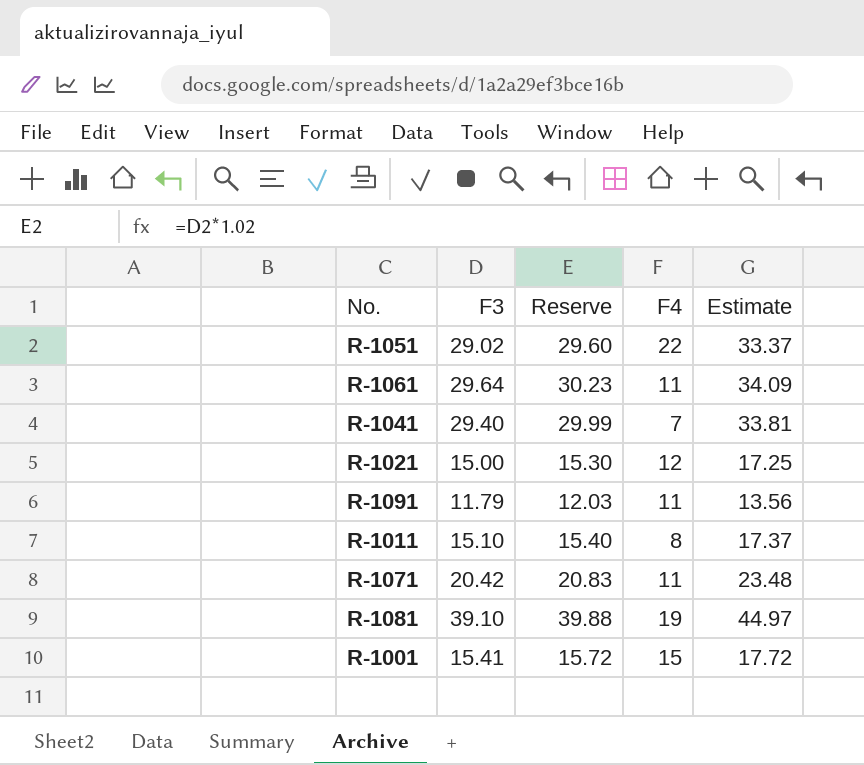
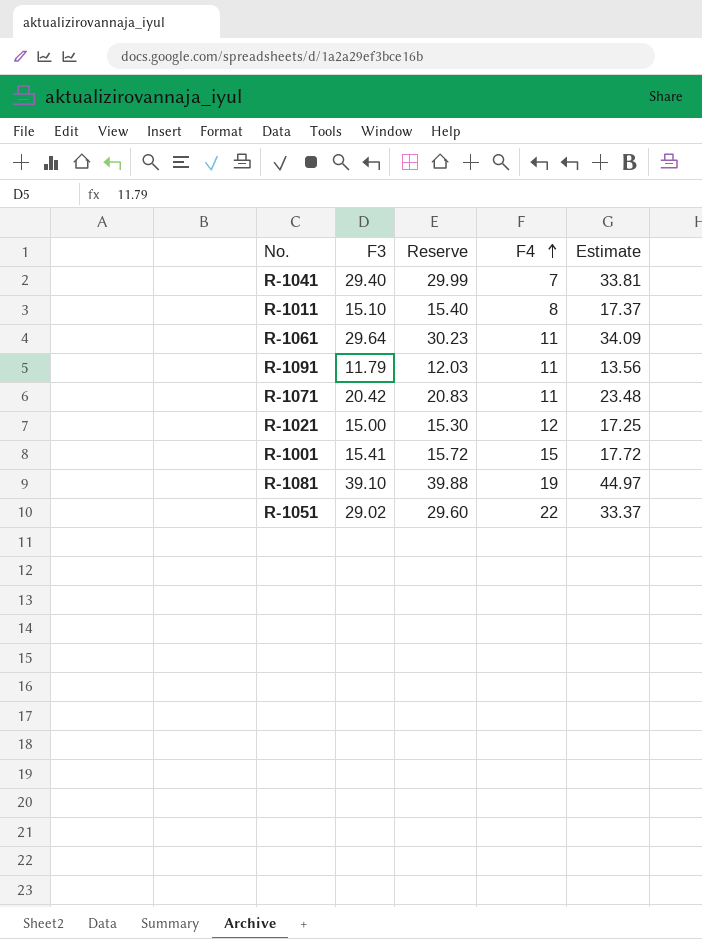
row order: none -> F4 ascending

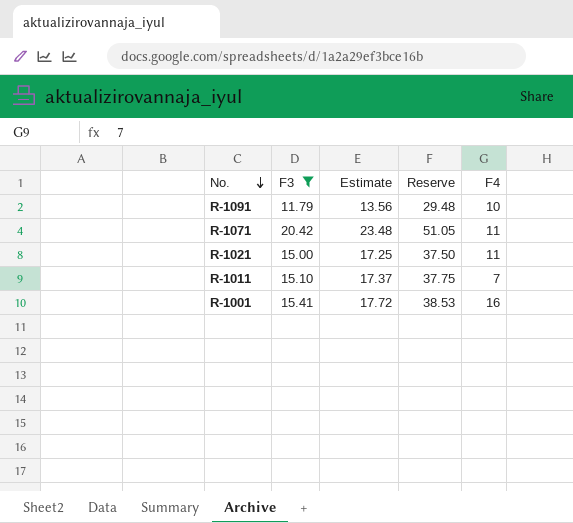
filter: none -> F3 <= 20.42
row order: F4 ascending -> No. descending
column Estimate | position: 5 -> 3
column Reserve | formula: [F3] * 1.02 -> [F3] * 2.5
R-1091 | F4: 11 -> 10
R-1021 | F4: 12 -> 11
R-1011 | F4: 8 -> 7
R-1001 | F4: 15 -> 16

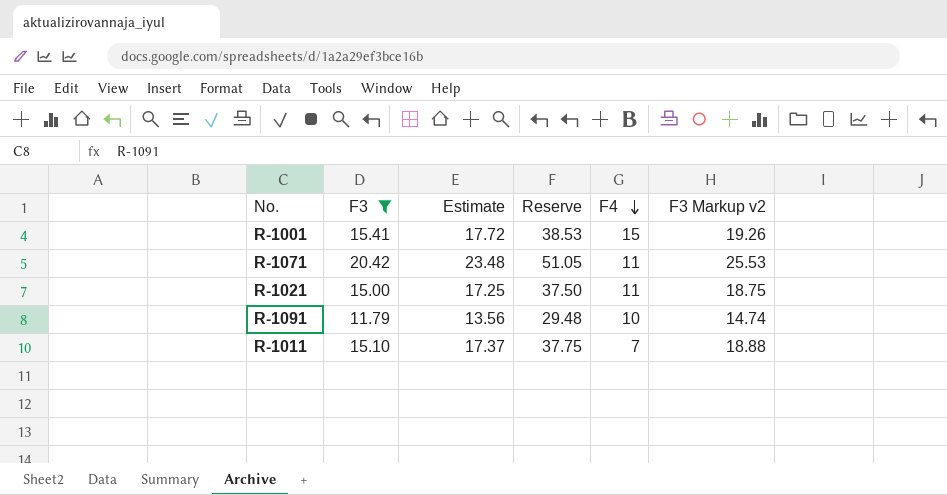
row order: No. descending -> F4 descending
column F3 Markup v2 | formula: none -> [F3] * 1.25
R-1001 | F4: 16 -> 15

